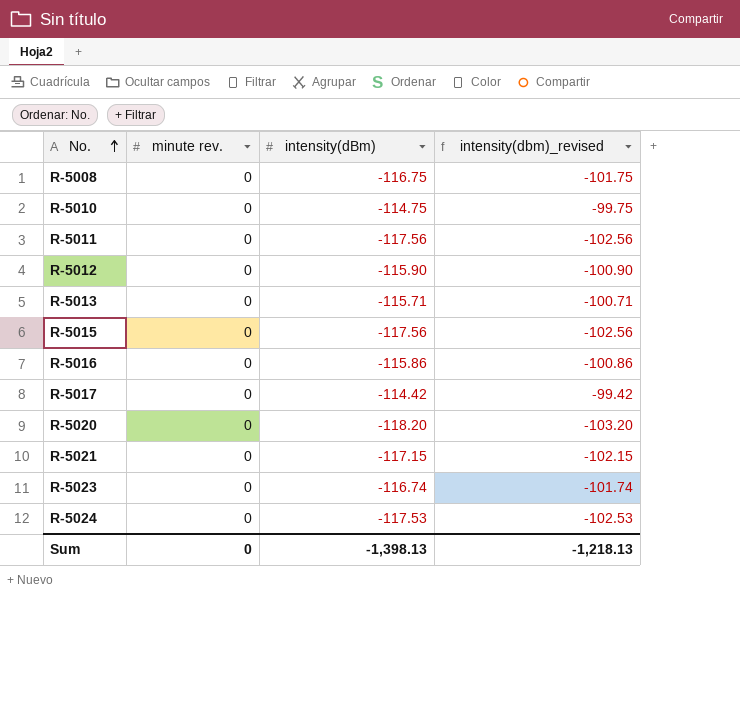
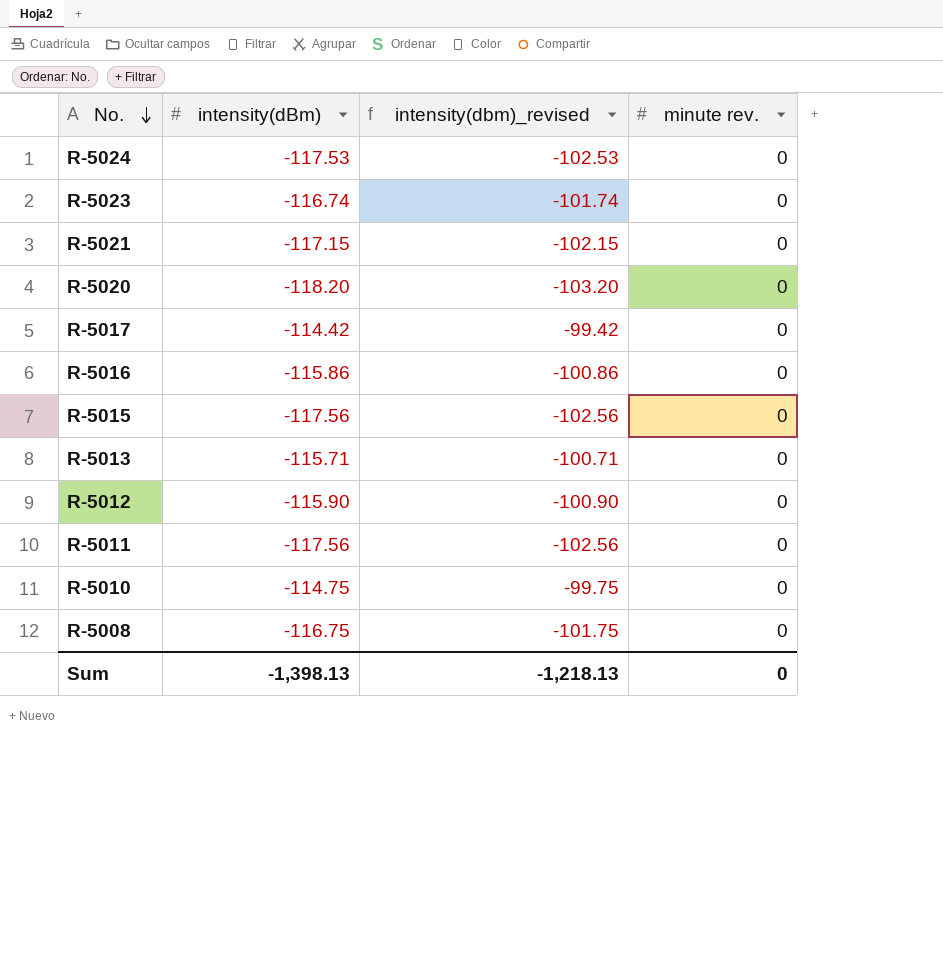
row order: No. ascending -> No. descending
column minute rev. | position: 2 -> 4

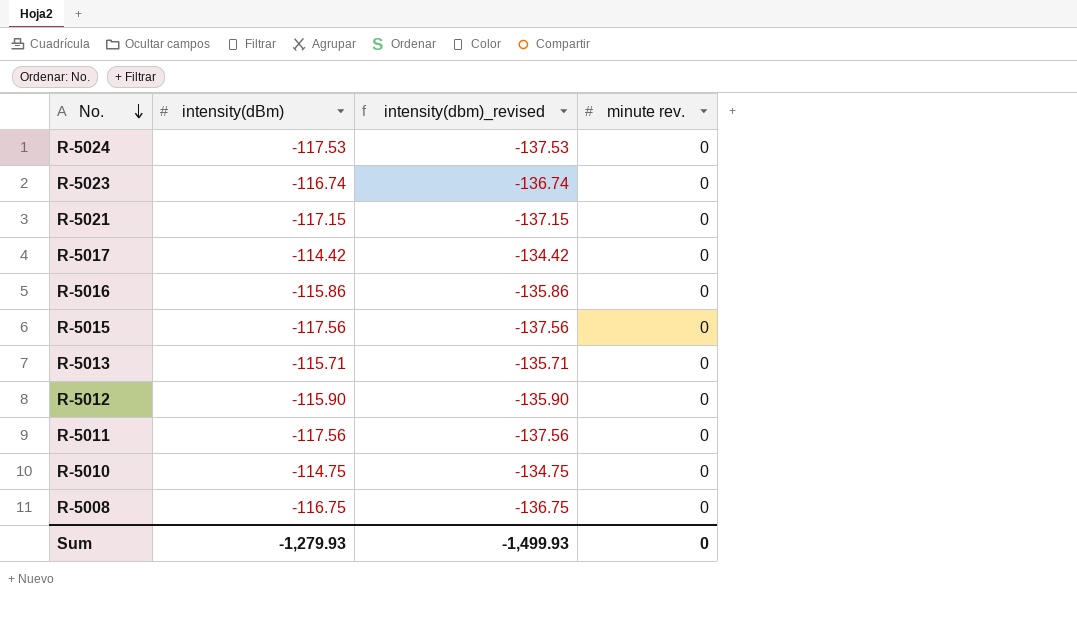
column intensity(dbm)_revised | formula: [intensity(dBm)] + 15 -> [intensity(dBm)] - 20
row R-5020: -118.20 | -103.20 | 0 -> none
Sum | intensity(dBm): -1,398.13 -> -1,279.93
Sum | intensity(dbm)_revised: -1,218.13 -> -1,499.93

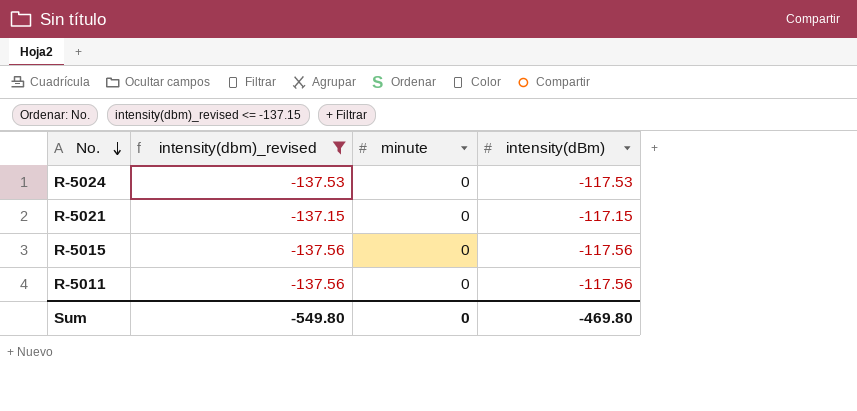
filter: none -> intensity(dbm)_revised <= -137.15
column name: minute rev. -> minute
column intensity(dBm) | position: 2 -> 4
Sum | intensity(dbm)_revised: -1,499.93 -> -549.80
Sum | intensity(dBm): -1,279.93 -> -469.80

